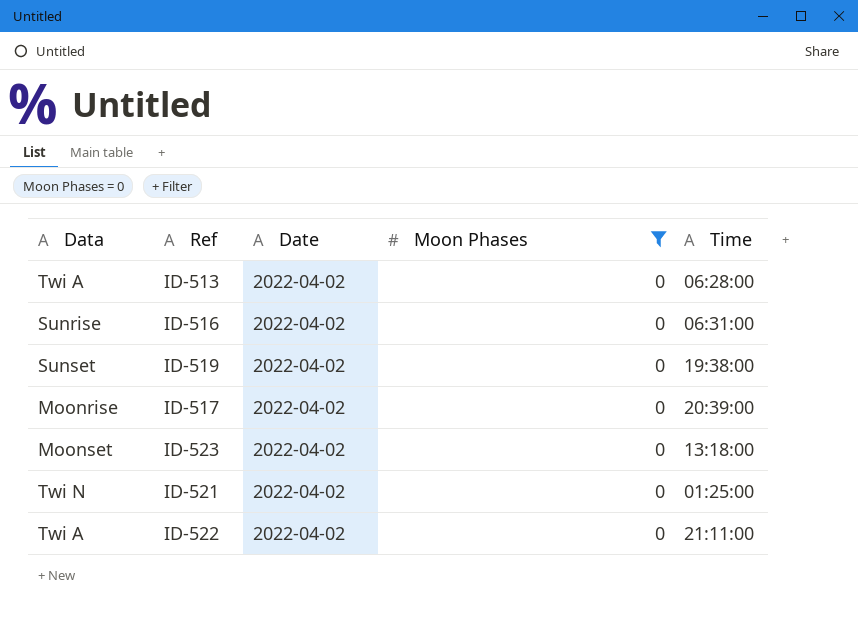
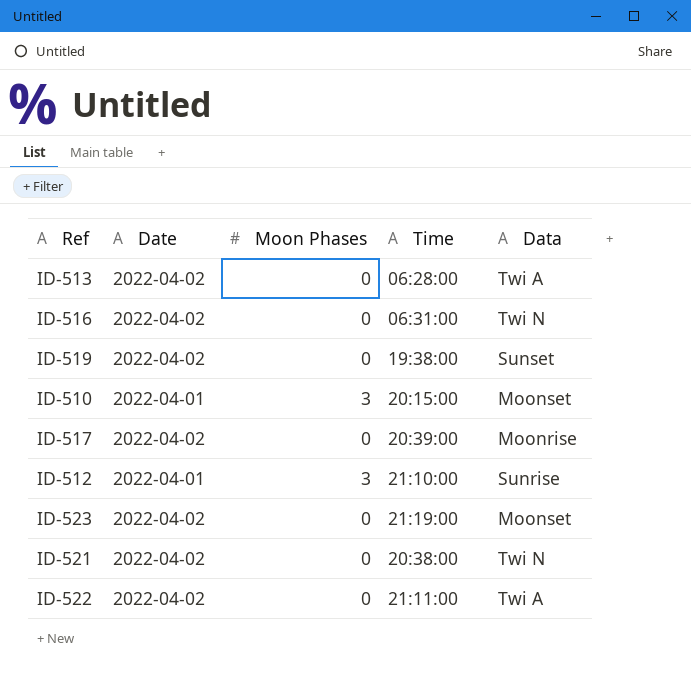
filter: Moon Phases = 0 -> none
column Data | position: 1 -> 5
ID-516 | Data: Sunrise -> Twi N
ID-523 | Time: 13:18:00 -> 21:19:00
ID-521 | Time: 01:25:00 -> 20:38:00

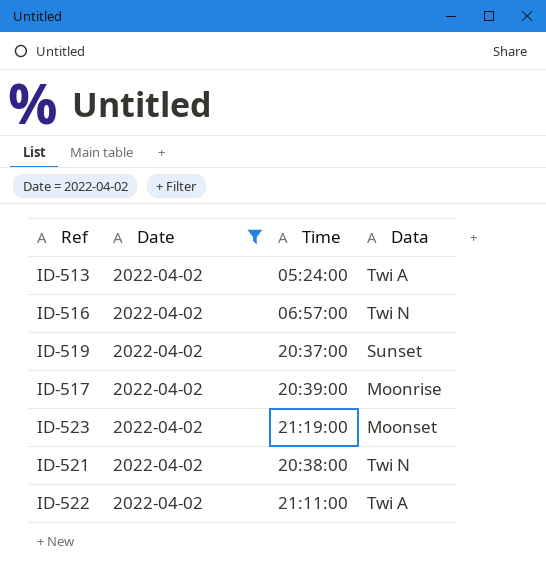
filter: none -> Date = 2022-04-02
column Moon Phases | position: 3 -> none
ID-513 | Time: 06:28:00 -> 05:24:00
ID-516 | Time: 06:31:00 -> 06:57:00
ID-519 | Time: 19:38:00 -> 20:37:00

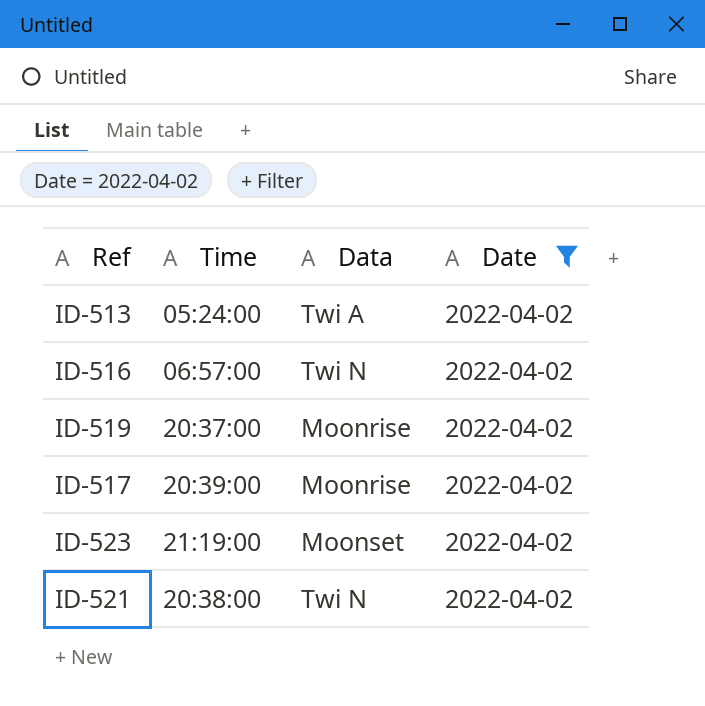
column Date | position: 2 -> 4
row ID-522: 2022-04-02 | 21:11:00 | Twi A -> none
ID-519 | Data: Sunset -> Moonrise

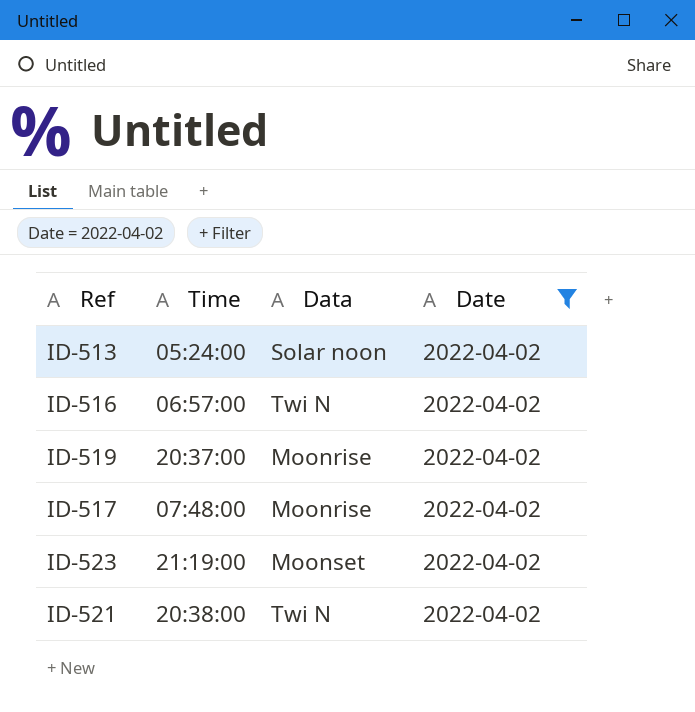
ID-513 | Data: Twi A -> Solar noon
ID-517 | Time: 20:39:00 -> 07:48:00

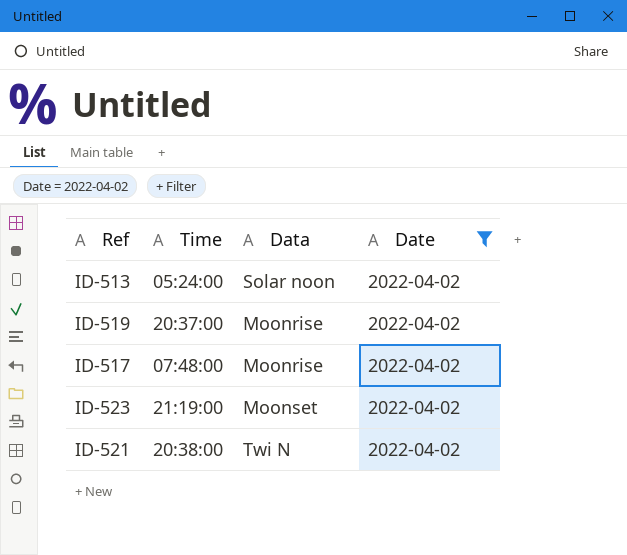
row ID-516: 06:57:00 | Twi N | 2022-04-02 -> none

